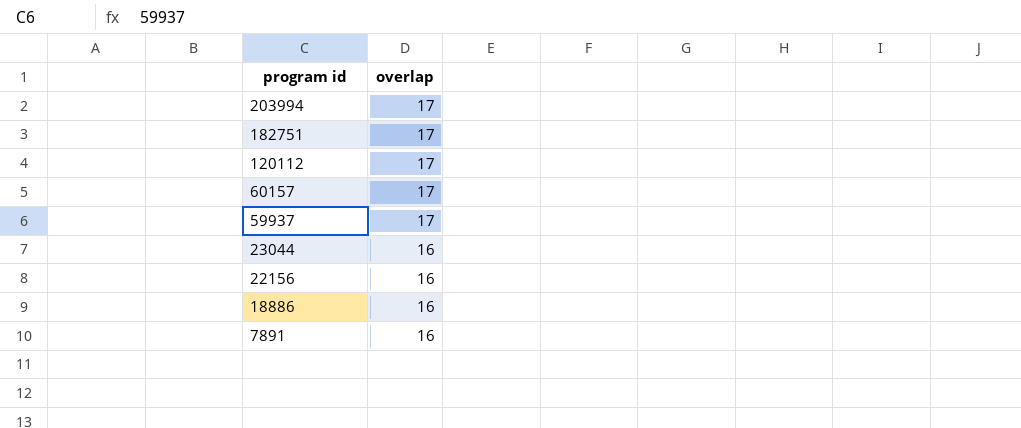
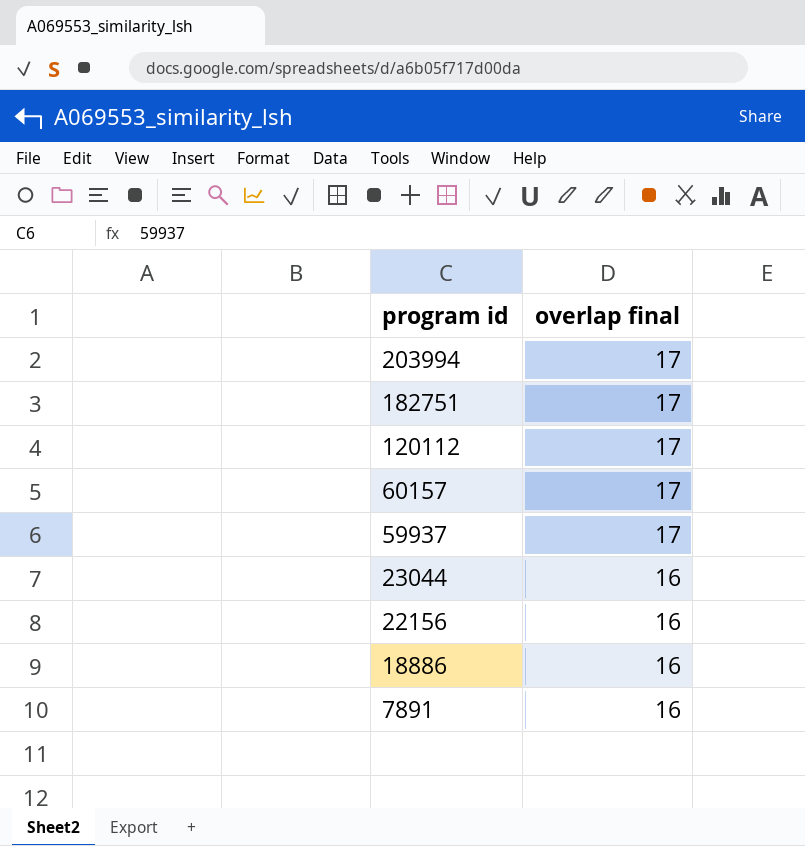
column name: overlap -> overlap final

